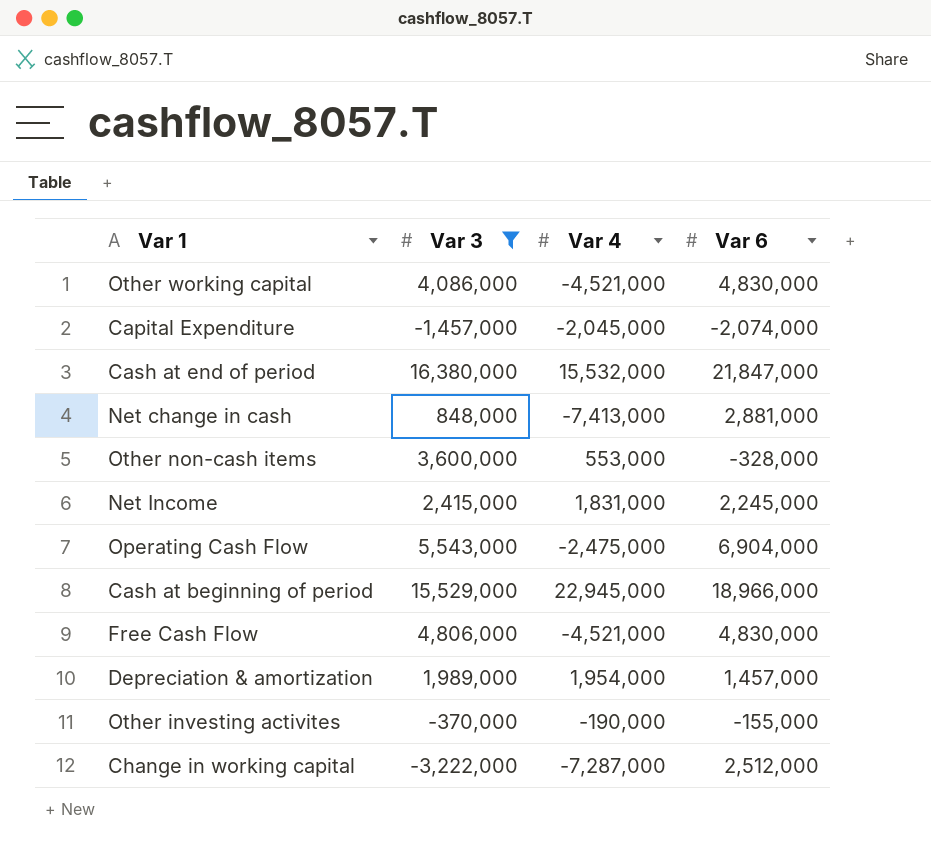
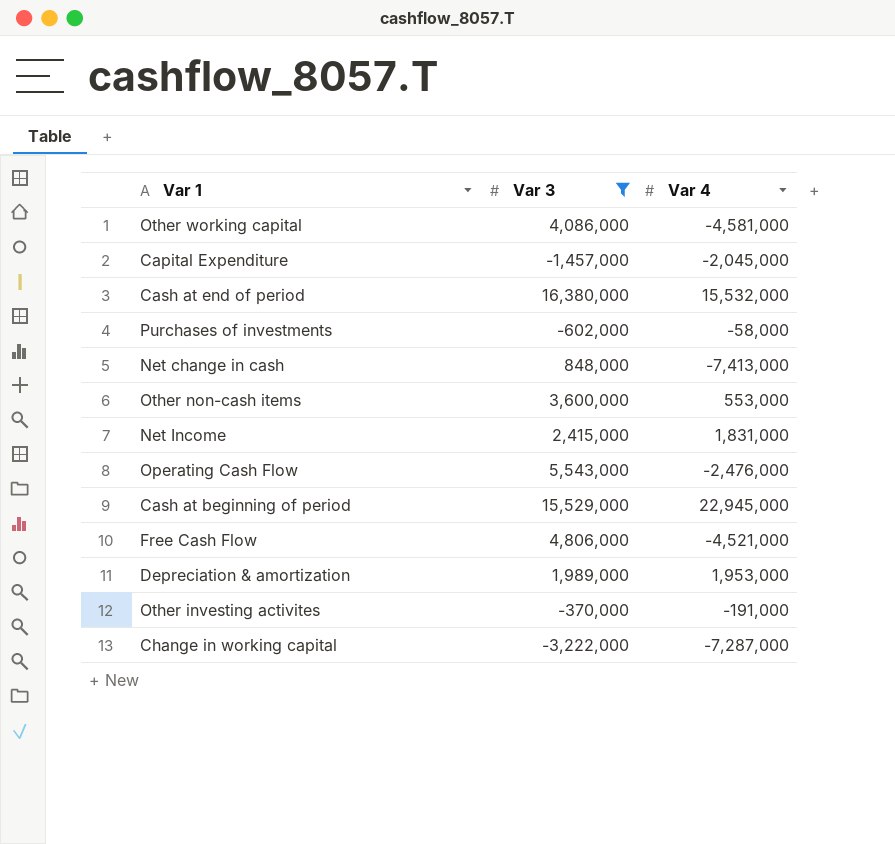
column Var 6 | position: 4 -> none
Other working capital | Var 4: -4,521,000 -> -4,581,000
row Purchases of investments: none -> -602,000 | -58,000
Operating Cash Flow | Var 4: -2,475,000 -> -2,476,000
Depreciation & amortization | Var 4: 1,954,000 -> 1,953,000
Other investing activites | Var 4: -190,000 -> -191,000

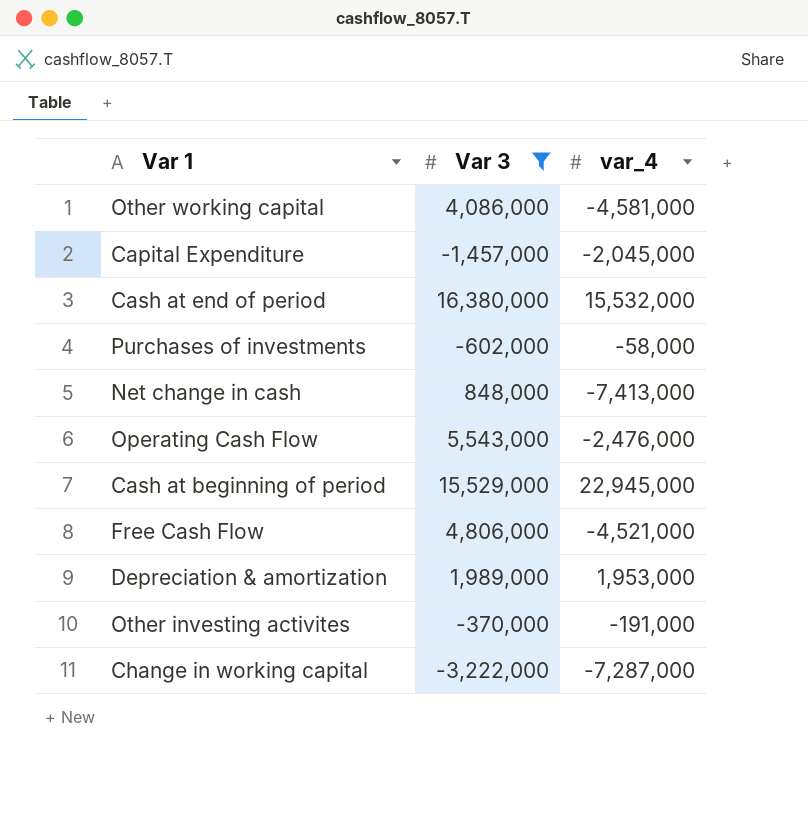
column name: Var 4 -> var_4
row Other non-cash items: 3,600,000 | 553,000 -> none
row Net Income: 2,415,000 | 1,831,000 -> none

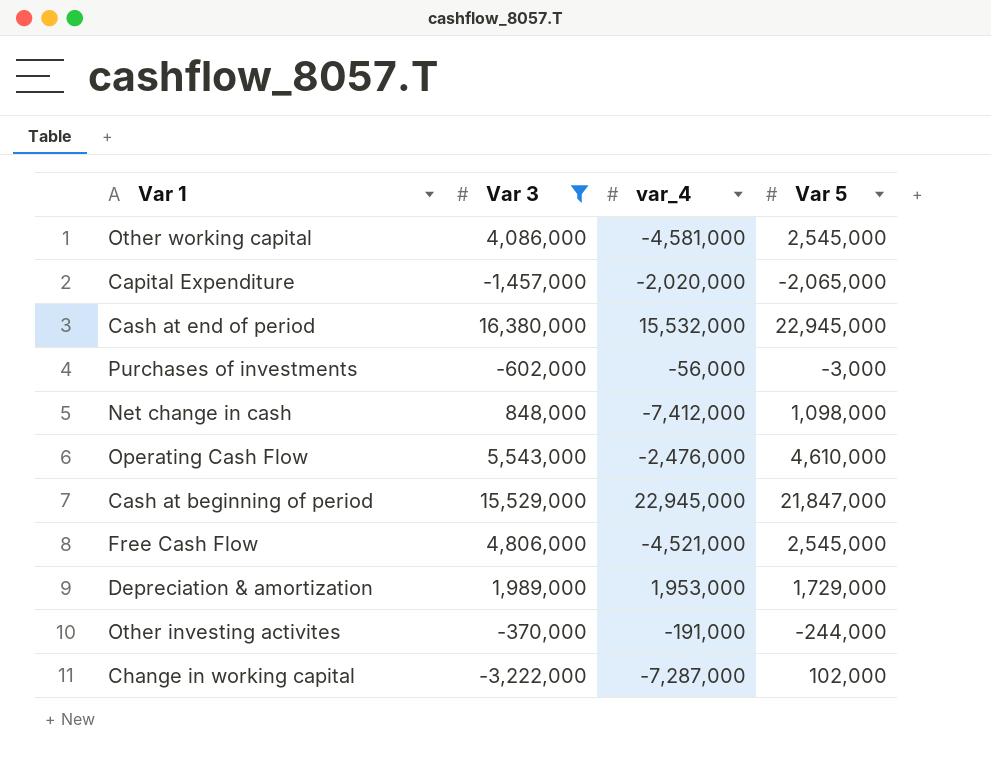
column Var 5 | position: none -> 4
Capital Expenditure | var_4: -2,045,000 -> -2,020,000
Purchases of investments | var_4: -58,000 -> -56,000
Net change in cash | var_4: -7,413,000 -> -7,412,000

